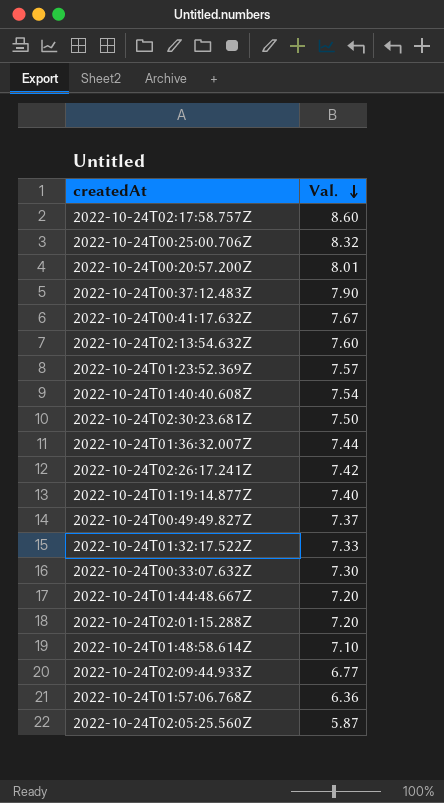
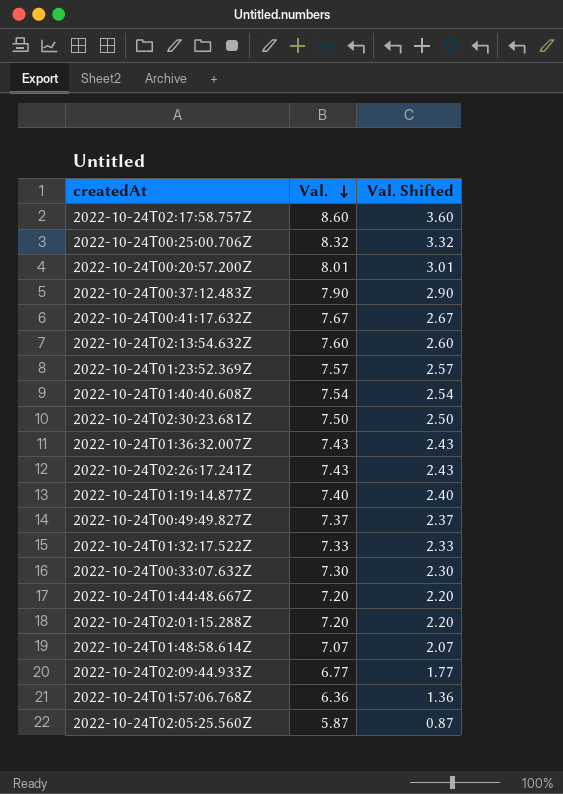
column Val. Shifted | formula: none -> [Val.] - 5
2022-10-24T01:36:32.007Z | Val.: 7.44 -> 7.43
2022-10-24T02:26:17.241Z | Val.: 7.42 -> 7.43
2022-10-24T01:48:58.614Z | Val.: 7.10 -> 7.07

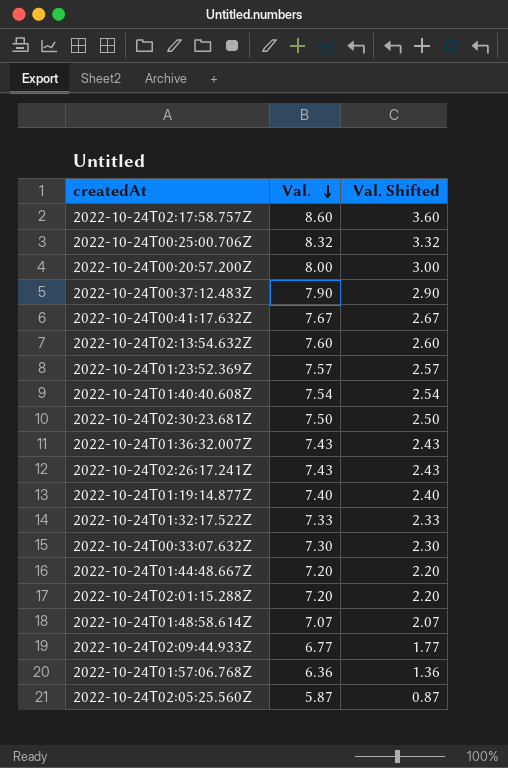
row 2022-10-24T00:49:49.827Z: 7.37 | 2.37 -> none
2022-10-24T00:20:57.200Z | Val.: 8.01 -> 8.00
2022-10-24T00:20:57.200Z | Val. Shifted: 3.01 -> 3.00

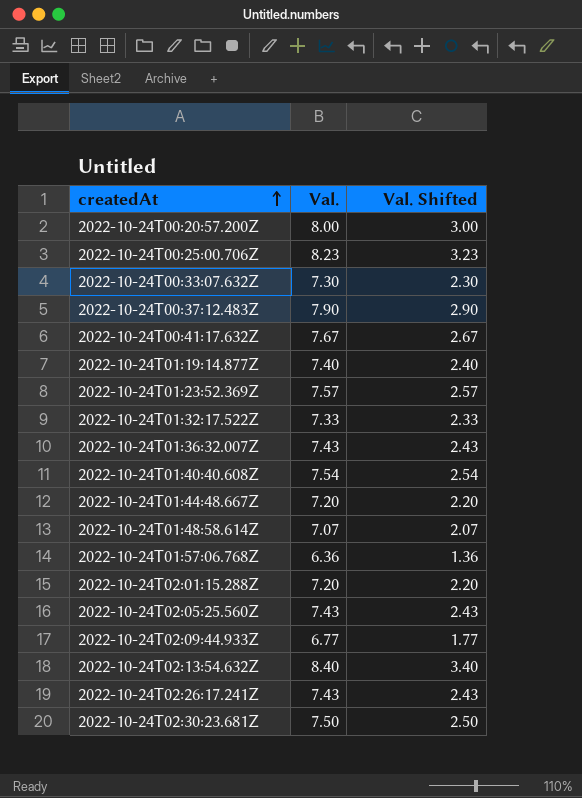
row order: Val. descending -> createdAt ascending
row 2022-10-24T02:17:58.757Z: 8.60 | 3.60 -> none
2022-10-24T00:25:00.706Z | Val.: 8.32 -> 8.23
2022-10-24T00:25:00.706Z | Val. Shifted: 3.32 -> 3.23
2022-10-24T02:05:25.560Z | Val.: 5.87 -> 7.43
2022-10-24T02:05:25.560Z | Val. Shifted: 0.87 -> 2.43
2022-10-24T02:13:54.632Z | Val.: 7.60 -> 8.40
2022-10-24T02:13:54.632Z | Val. Shifted: 2.60 -> 3.40

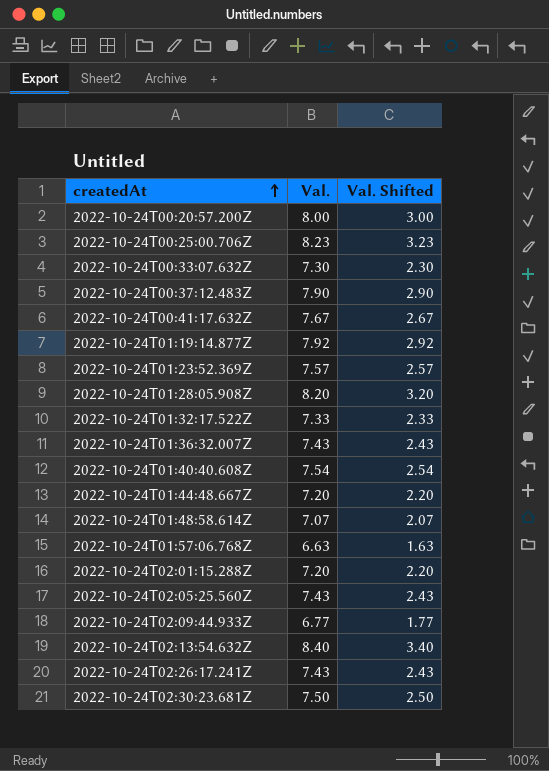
2022-10-24T01:19:14.877Z | Val.: 7.40 -> 7.92
2022-10-24T01:19:14.877Z | Val. Shifted: 2.40 -> 2.92
row 2022-10-24T01:28:05.908Z: none -> 8.20 | 3.20
2022-10-24T01:57:06.768Z | Val.: 6.36 -> 6.63
2022-10-24T01:57:06.768Z | Val. Shifted: 1.36 -> 1.63

